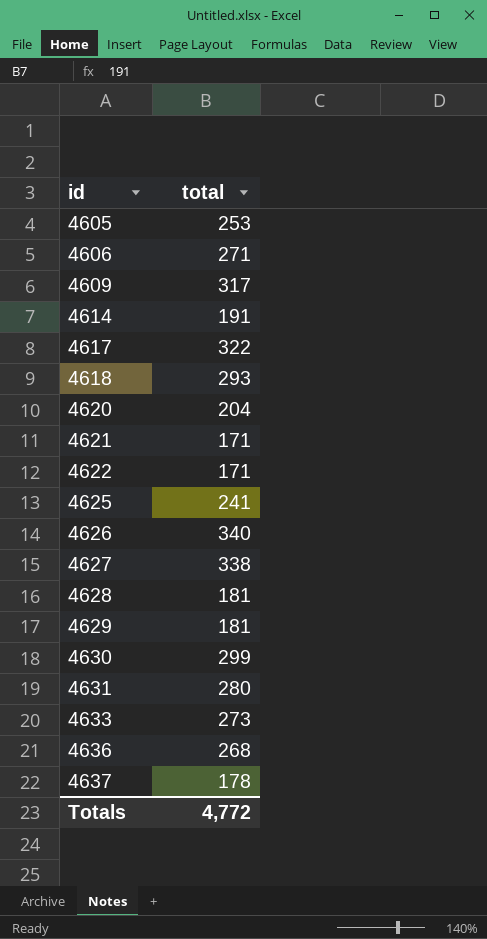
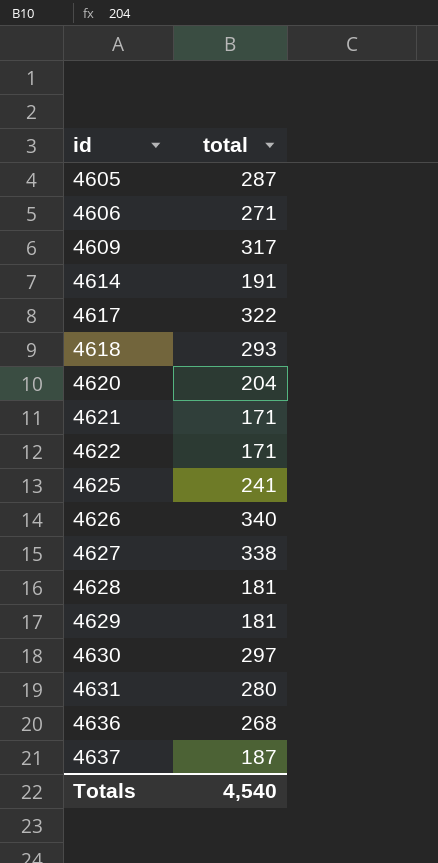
row 4633: 273 -> none
4605 | total: 253 -> 287
4630 | total: 299 -> 297
4637 | total: 178 -> 187
Totals | total: 4,772 -> 4,540

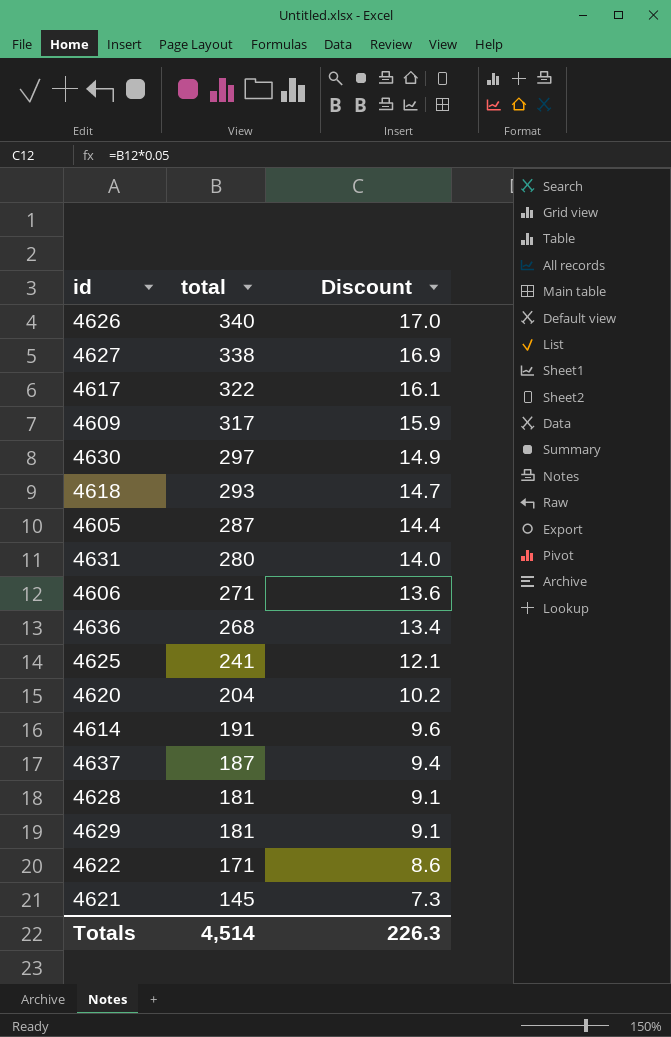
row order: id ascending -> total descending
column Discount | formula: none -> [total] * 0.05
4621 | total: 171 -> 145
Totals | total: 4,540 -> 4,514

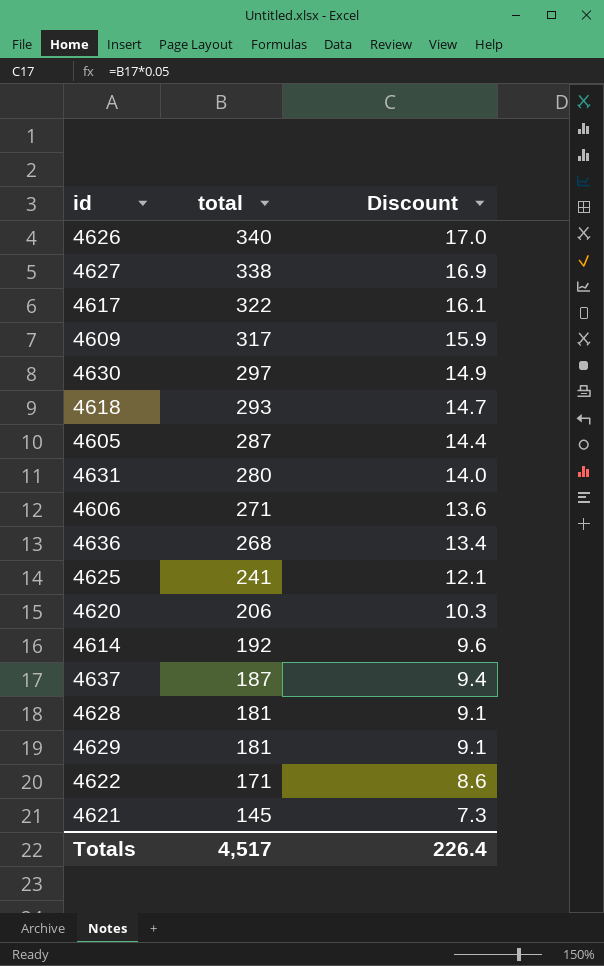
4620 | total: 204 -> 206
4620 | Discount: 10.2 -> 10.3
4614 | total: 191 -> 192
Totals | total: 4,514 -> 4,517
Totals | Discount: 226.3 -> 226.4

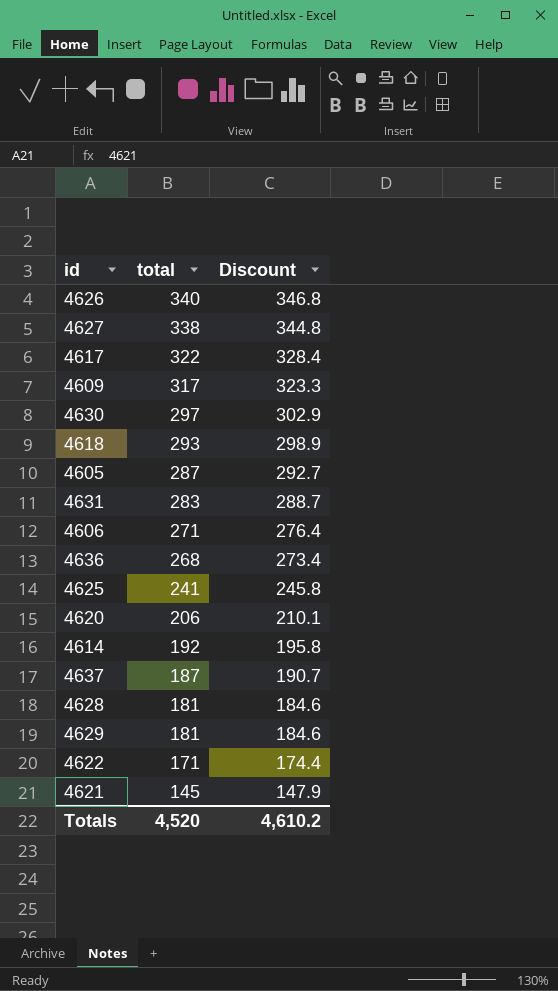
column Discount | formula: [total] * 0.05 -> [total] * 1.02
4631 | total: 280 -> 283
Totals | total: 4,517 -> 4,520
Totals | Discount: 226.4 -> 4,610.2

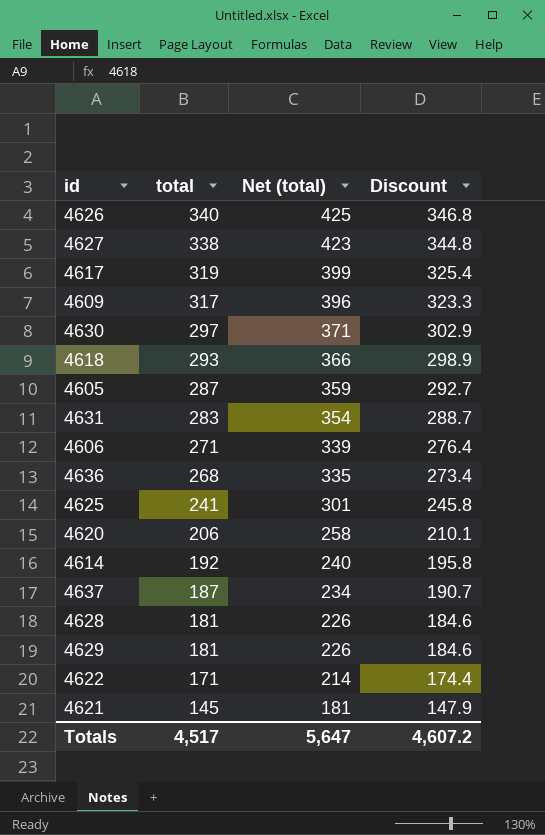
column Net (total) | formula: none -> [total] * 1.25
4617 | total: 322 -> 319
4617 | Discount: 328.4 -> 325.4
Totals | total: 4,520 -> 4,517
Totals | Discount: 4,610.2 -> 4,607.2

